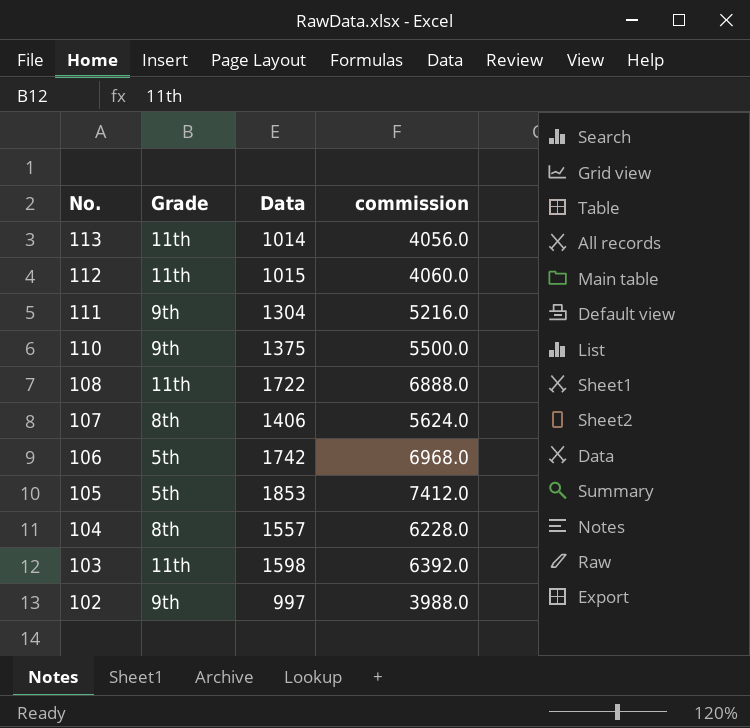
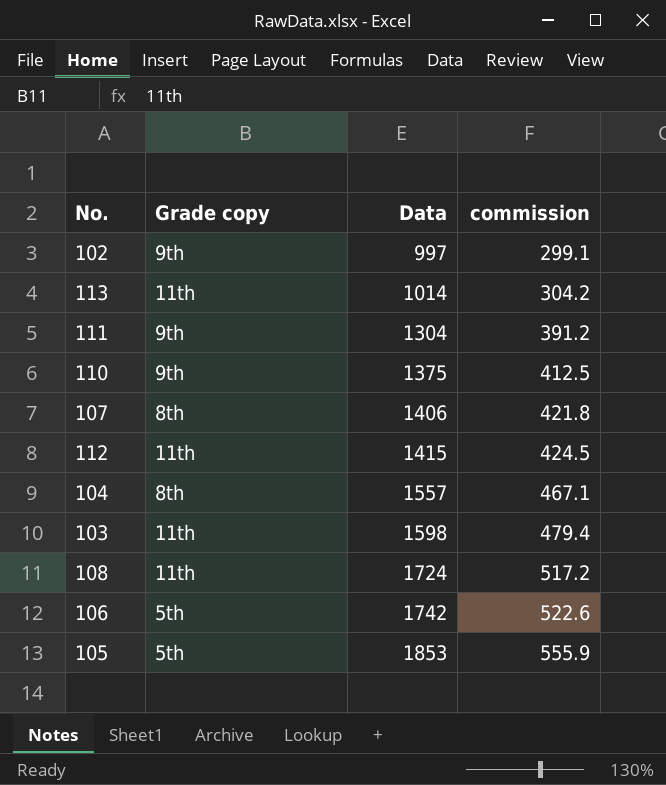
row order: No. descending -> Data ascending
column name: Grade -> Grade copy
column commission | formula: [Data] * 4 -> [Data] * 0.3
112 | Data: 1015 -> 1415
108 | Data: 1722 -> 1724

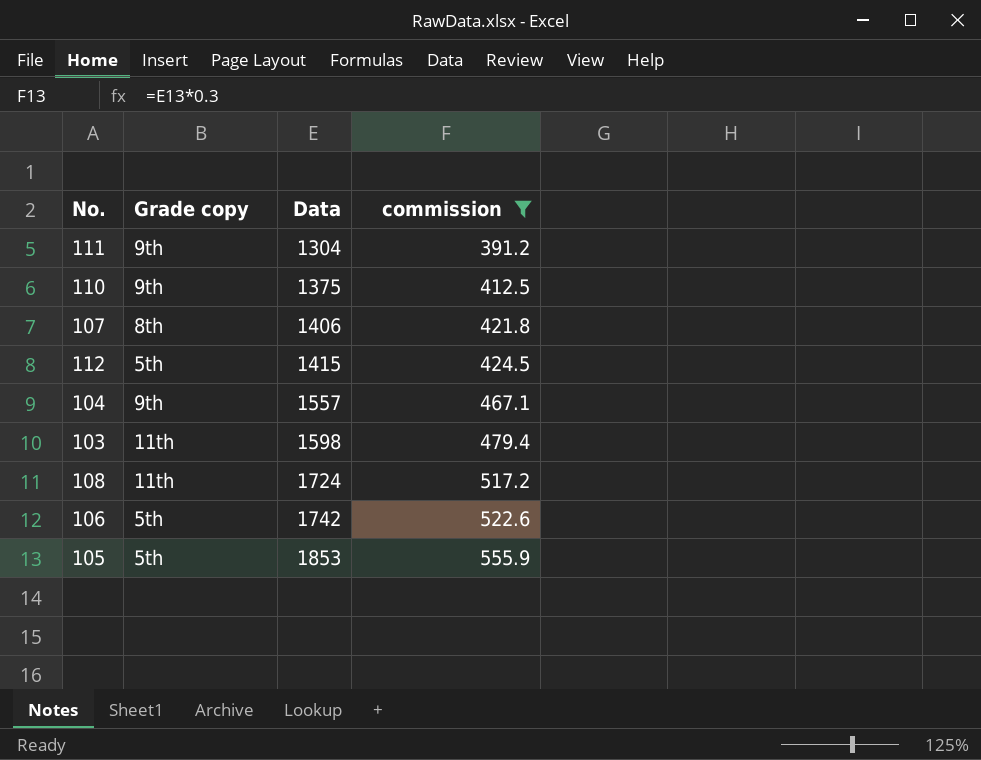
filter: none -> commission >= 391.2
112 | Grade copy: 11th -> 5th
104 | Grade copy: 8th -> 9th

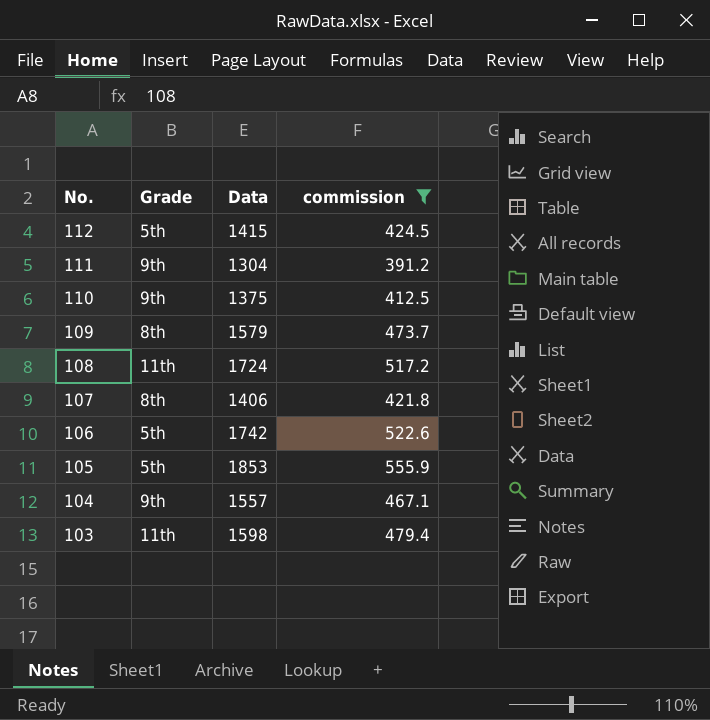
row order: Data ascending -> No. descending
column name: Grade copy -> Grade
row 109: none -> 8th | 1579 | 473.7

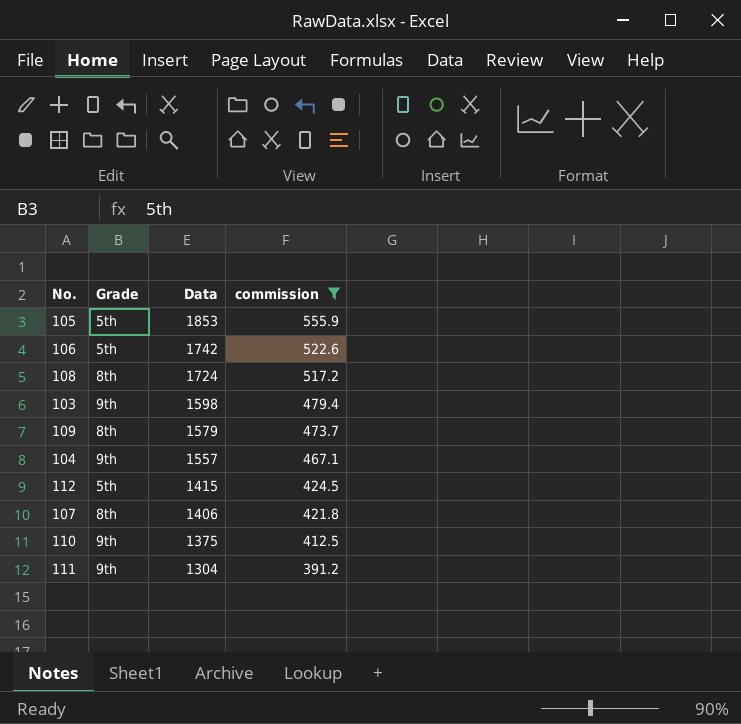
row order: No. descending -> Data descending
108 | Grade: 11th -> 8th
103 | Grade: 11th -> 9th

